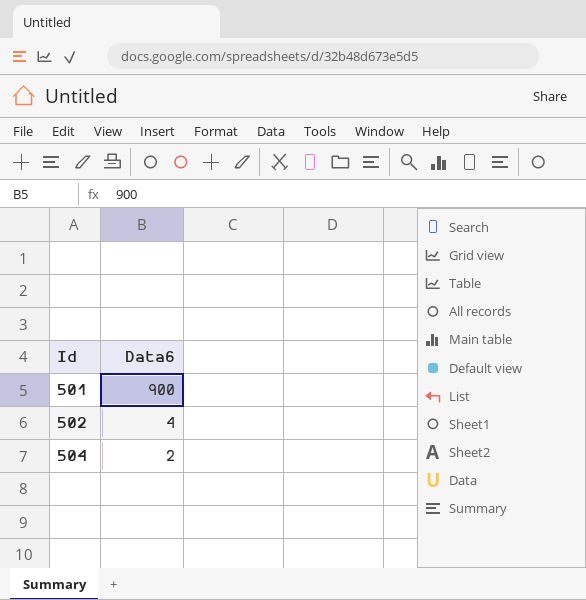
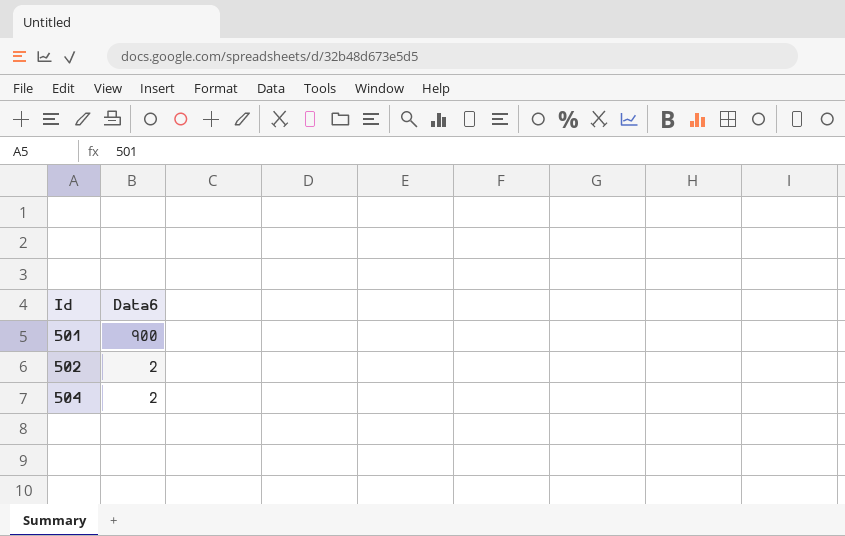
502 | Data6: 4 -> 2

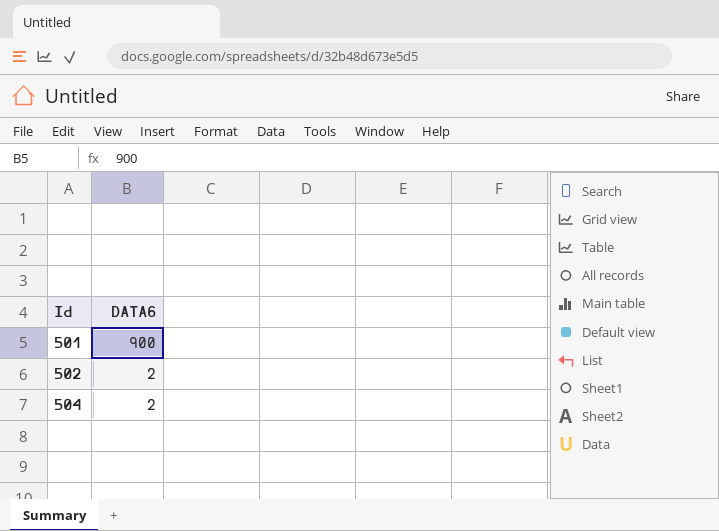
column name: Data6 -> DATA6

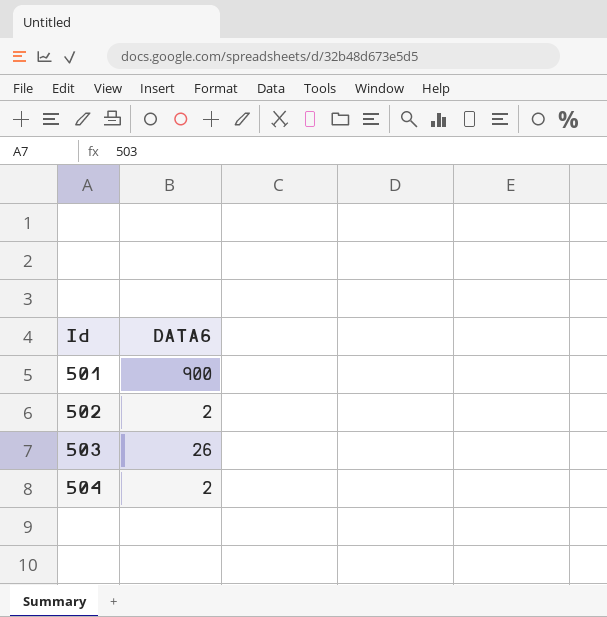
row 503: none -> 26

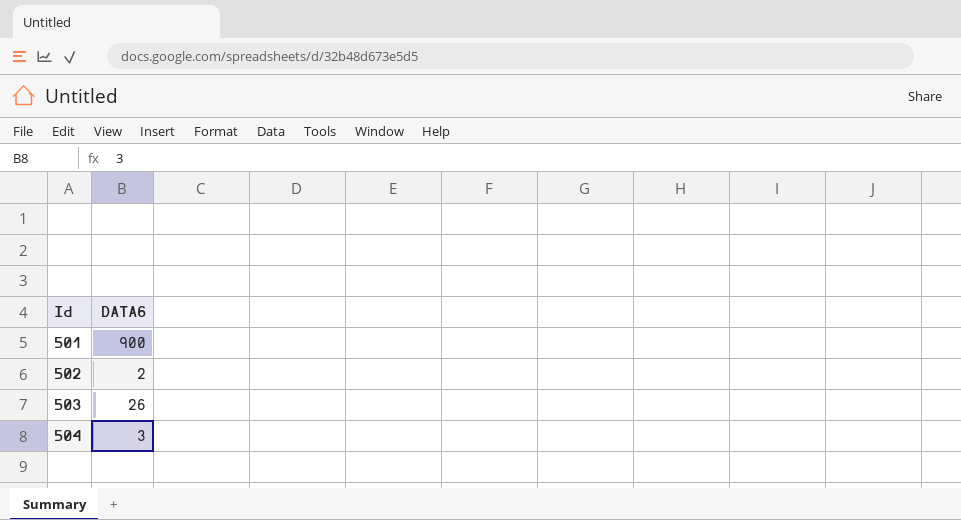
504 | DATA6: 2 -> 3

